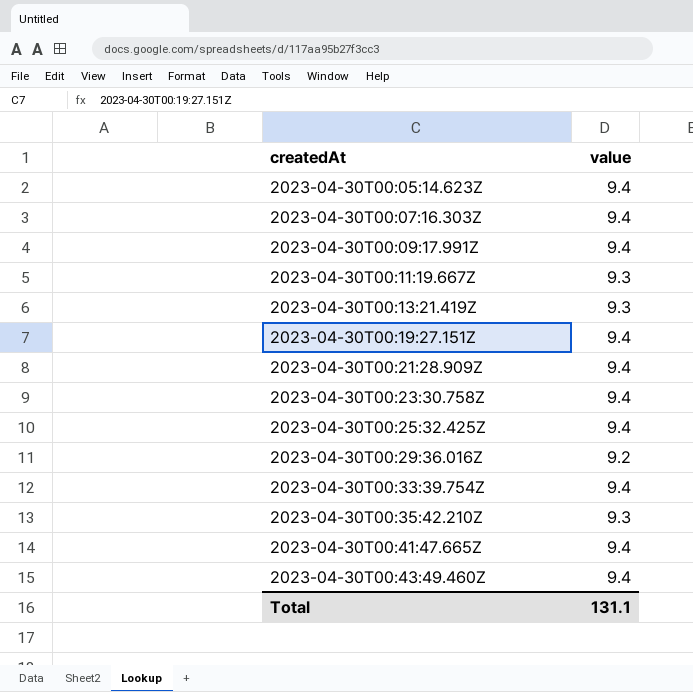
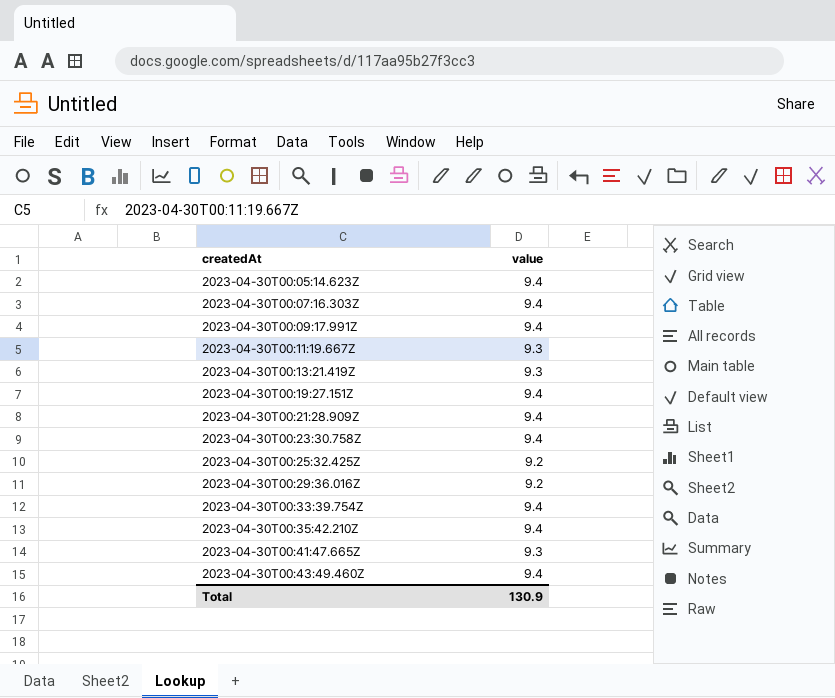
2023-04-30T00:25:32.425Z | value: 9.4 -> 9.2
2023-04-30T00:35:42.210Z | value: 9.3 -> 9.4
2023-04-30T00:41:47.665Z | value: 9.4 -> 9.3
Total | value: 131.1 -> 130.9

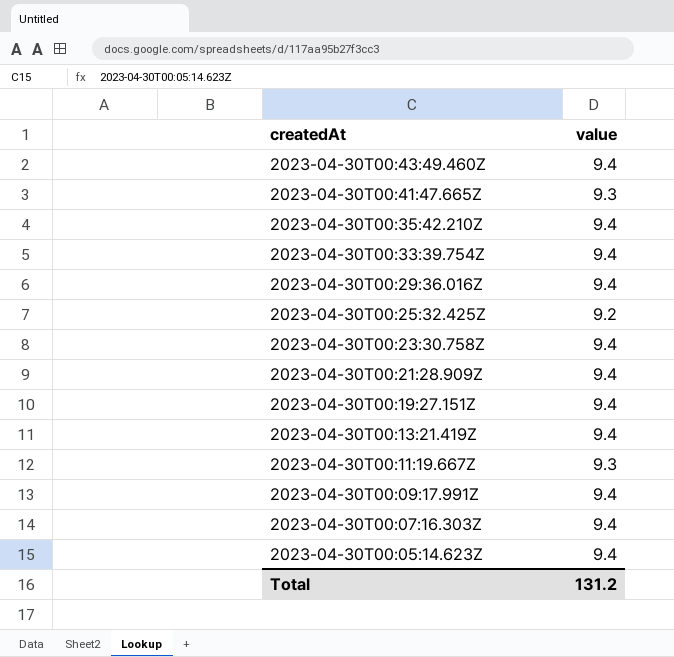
row order: createdAt ascending -> createdAt descending
2023-04-30T00:29:36.016Z | value: 9.2 -> 9.4
2023-04-30T00:13:21.419Z | value: 9.3 -> 9.4
Total | value: 130.9 -> 131.2

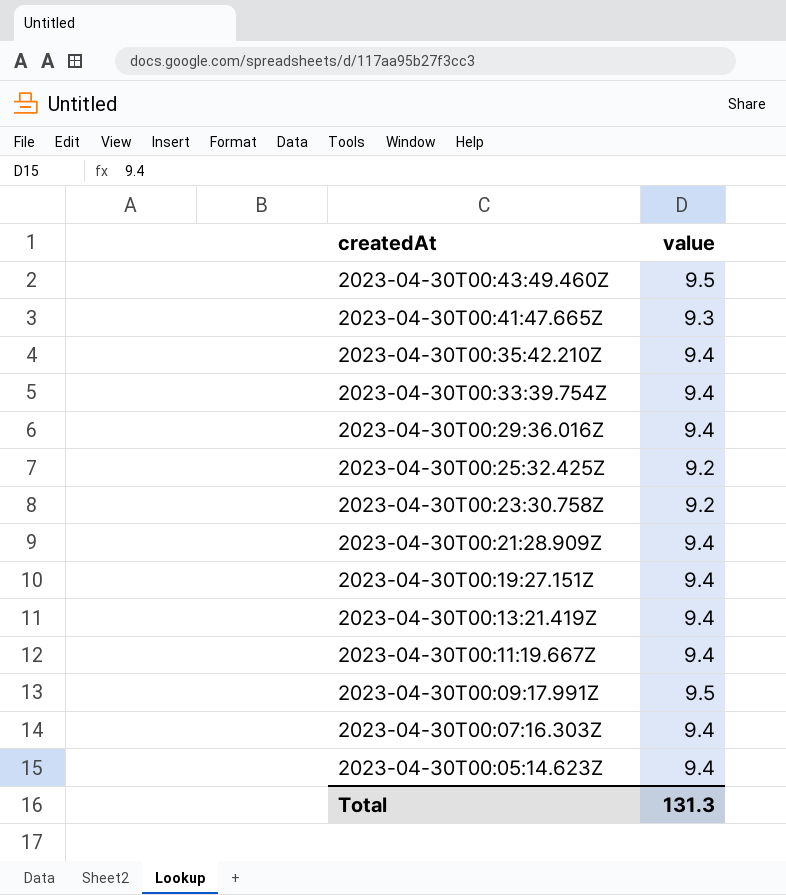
2023-04-30T00:43:49.460Z | value: 9.4 -> 9.5
2023-04-30T00:23:30.758Z | value: 9.4 -> 9.2
2023-04-30T00:11:19.667Z | value: 9.3 -> 9.4
2023-04-30T00:09:17.991Z | value: 9.4 -> 9.5
Total | value: 131.2 -> 131.3

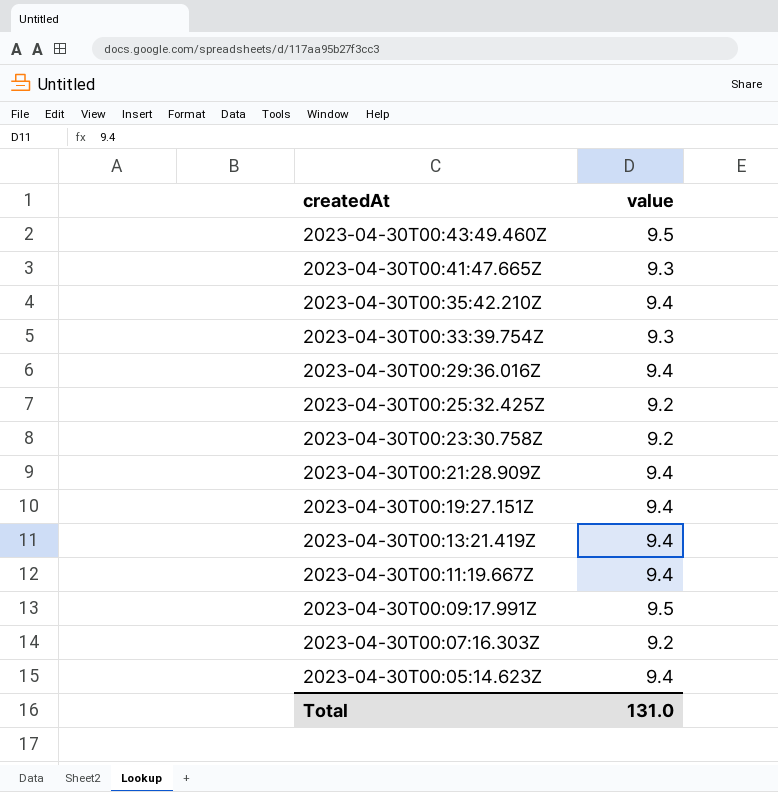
2023-04-30T00:33:39.754Z | value: 9.4 -> 9.3
2023-04-30T00:07:16.303Z | value: 9.4 -> 9.2
Total | value: 131.3 -> 131.0

